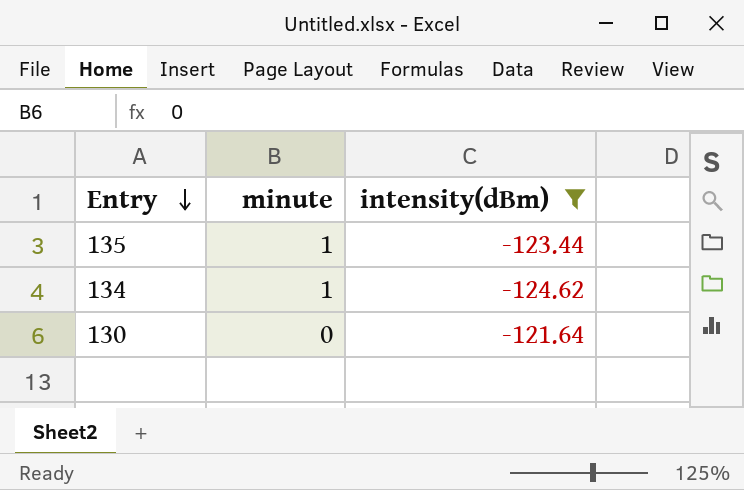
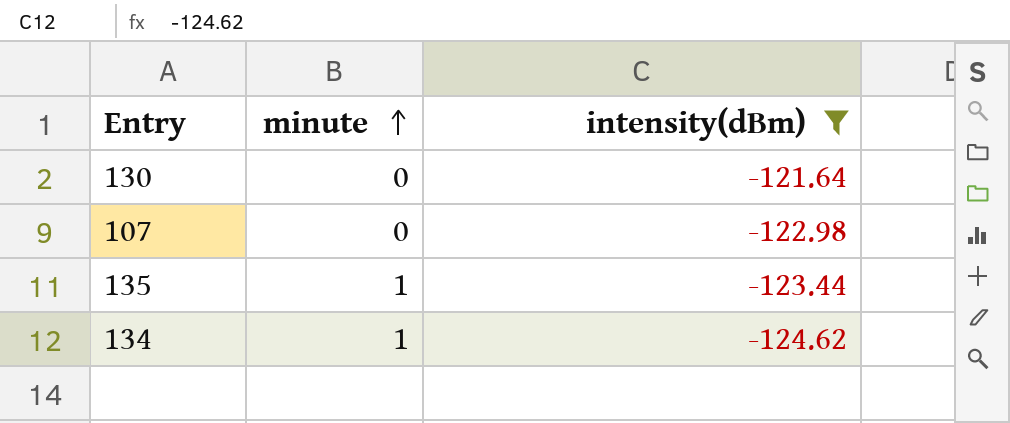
row order: Entry descending -> minute ascending
row 107: none -> 0 | -122.98

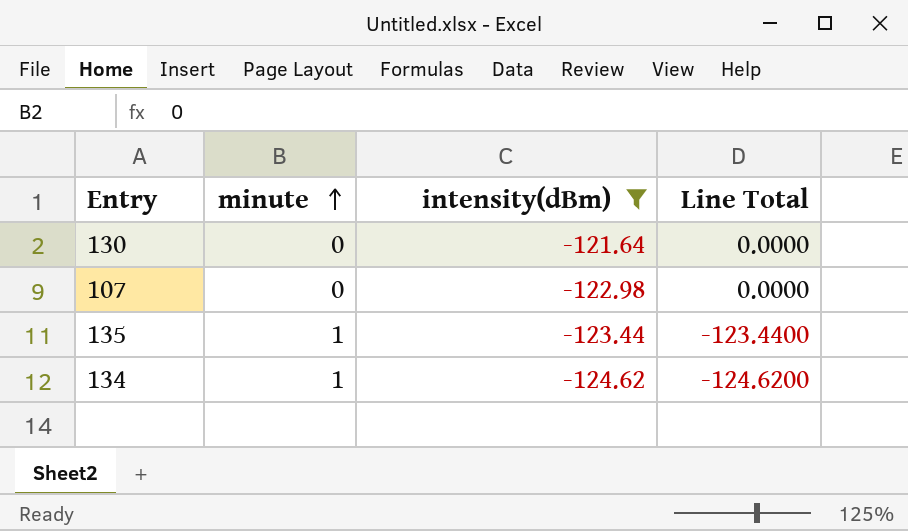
column Line Total | formula: none -> [minute] * [intensity(dBm)]

